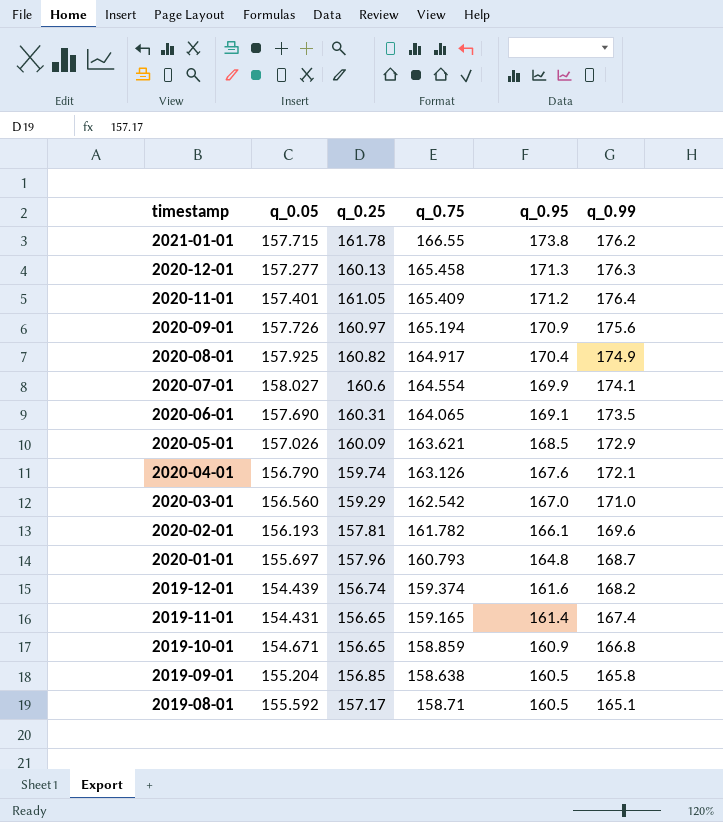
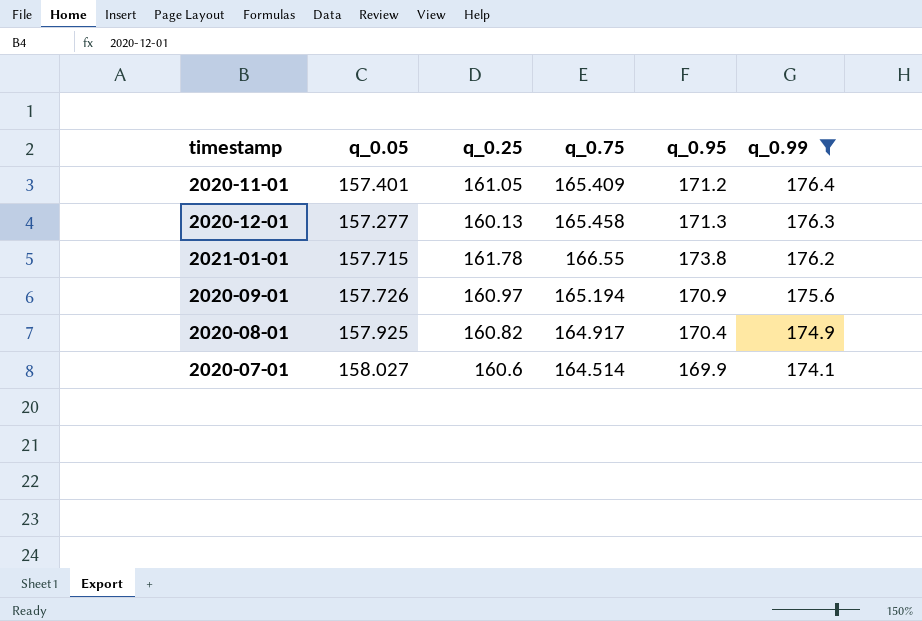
filter: none -> q_0.99 >= 174.1
row order: timestamp descending -> q_0.99 descending
2020-07-01 | q_0.75: 164.554 -> 164.514

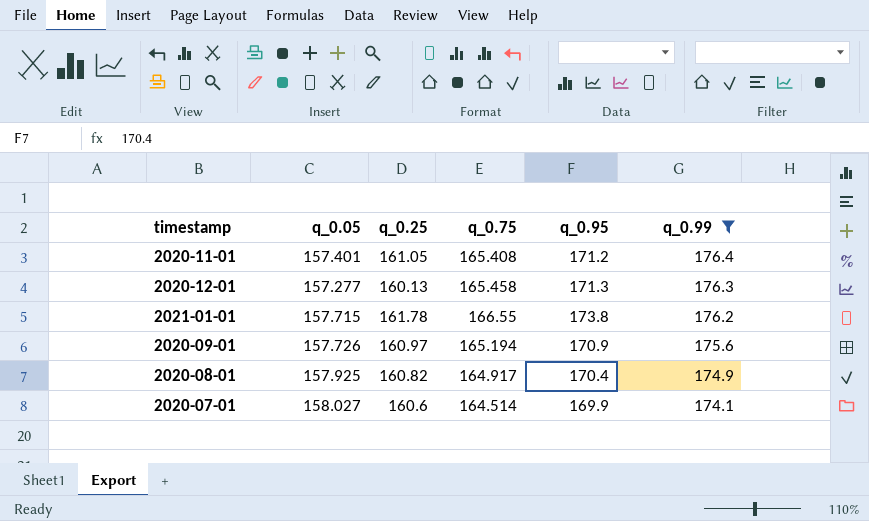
2020-11-01 | q_0.75: 165.409 -> 165.408

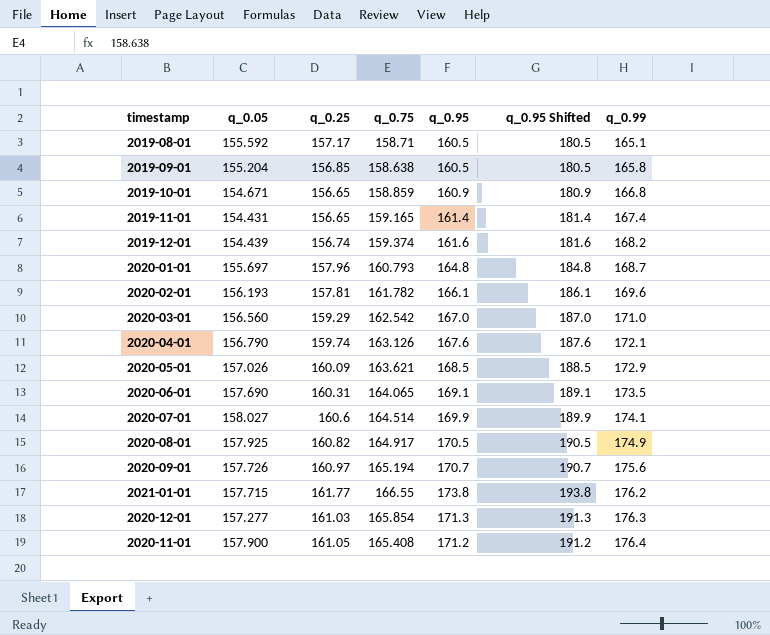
filter: q_0.99 >= 174.1 -> none
row order: q_0.99 descending -> q_0.99 ascending
column q_0.95 Shifted | formula: none -> [q_0.95] + 20
2020-08-01 | q_0.95: 170.4 -> 170.5
2020-09-01 | q_0.95: 170.9 -> 170.7
2021-01-01 | q_0.25: 161.78 -> 161.77
2020-12-01 | q_0.25: 160.13 -> 161.03
2020-12-01 | q_0.75: 165.458 -> 165.854
2020-11-01 | q_0.05: 157.401 -> 157.900

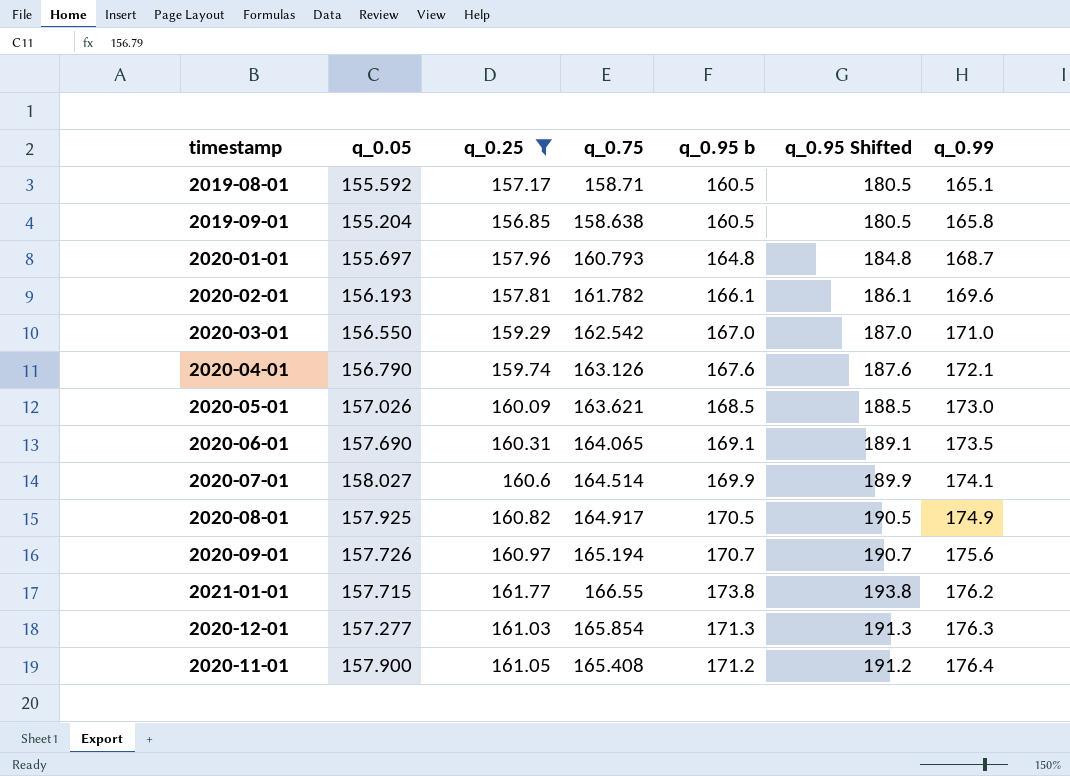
filter: none -> q_0.25 >= 156.85
column name: q_0.95 -> q_0.95 b
2020-03-01 | q_0.05: 156.560 -> 156.550
2020-05-01 | q_0.99: 172.9 -> 173.0

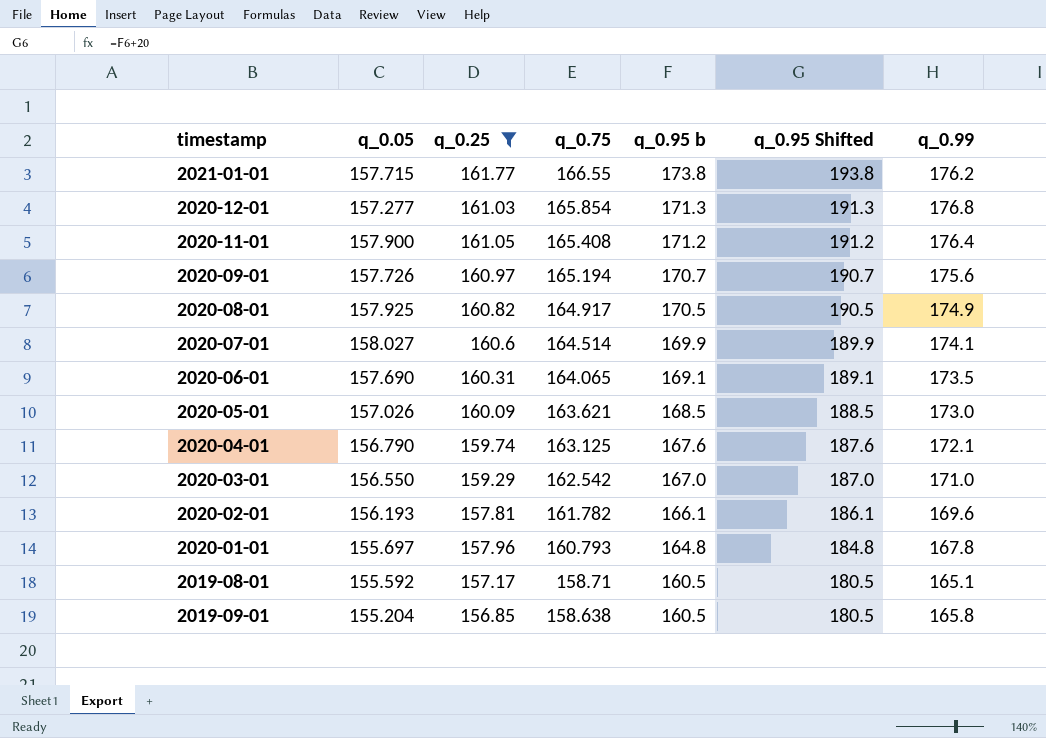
row order: q_0.99 ascending -> q_0.75 descending
2020-12-01 | q_0.99: 176.3 -> 176.8
2020-04-01 | q_0.75: 163.126 -> 163.125
2020-01-01 | q_0.99: 168.7 -> 167.8

